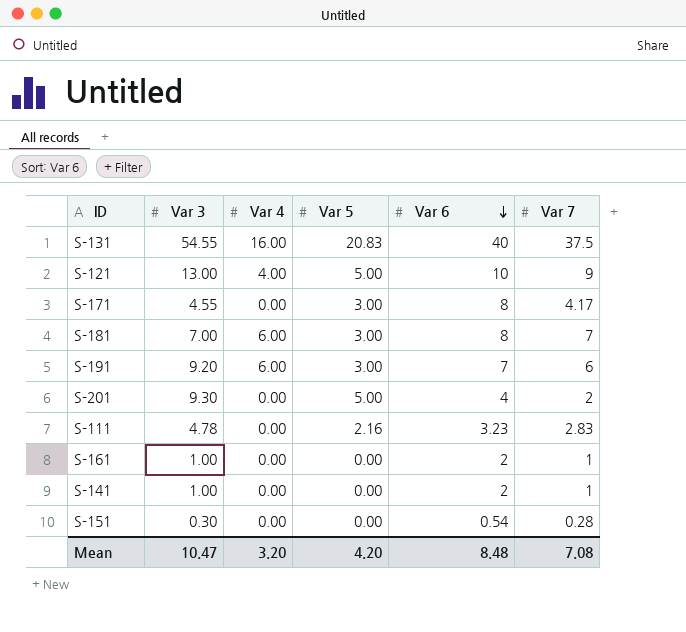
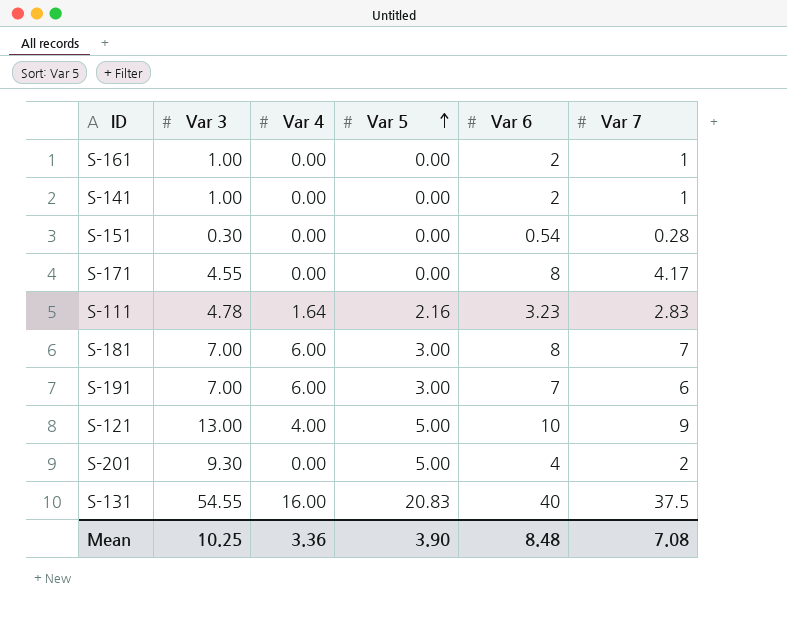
row order: Var 6 descending -> Var 5 ascending
S-171 | Var 5: 3.00 -> 0.00
S-111 | Var 4: 0.00 -> 1.64
S-191 | Var 3: 9.20 -> 7.00
Mean | Var 3: 10.47 -> 10.25
Mean | Var 4: 3.20 -> 3.36
Mean | Var 5: 4.20 -> 3.90

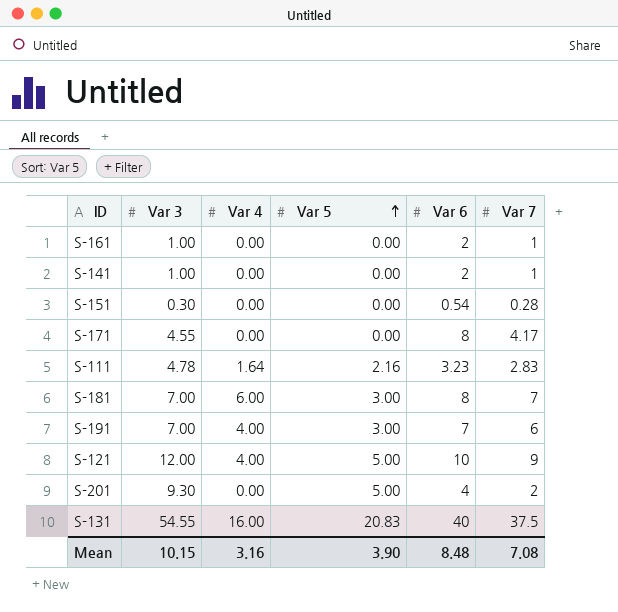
S-191 | Var 4: 6.00 -> 4.00
S-121 | Var 3: 13.00 -> 12.00
Mean | Var 3: 10.25 -> 10.15
Mean | Var 4: 3.36 -> 3.16

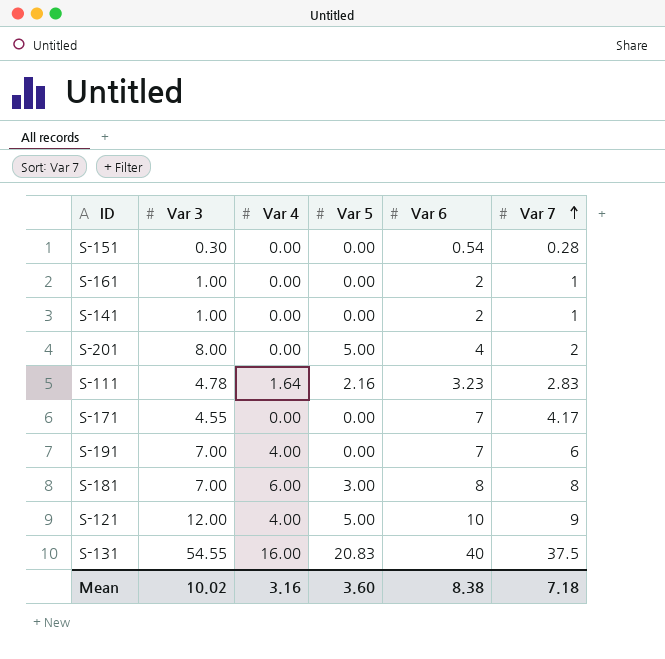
row order: Var 5 ascending -> Var 7 ascending
S-201 | Var 3: 9.30 -> 8.00
S-171 | Var 6: 8 -> 7
S-191 | Var 5: 3.00 -> 0.00
S-181 | Var 7: 7 -> 8
Mean | Var 3: 10.15 -> 10.02
Mean | Var 5: 3.90 -> 3.60
Mean | Var 6: 8.48 -> 8.38
Mean | Var 7: 7.08 -> 7.18

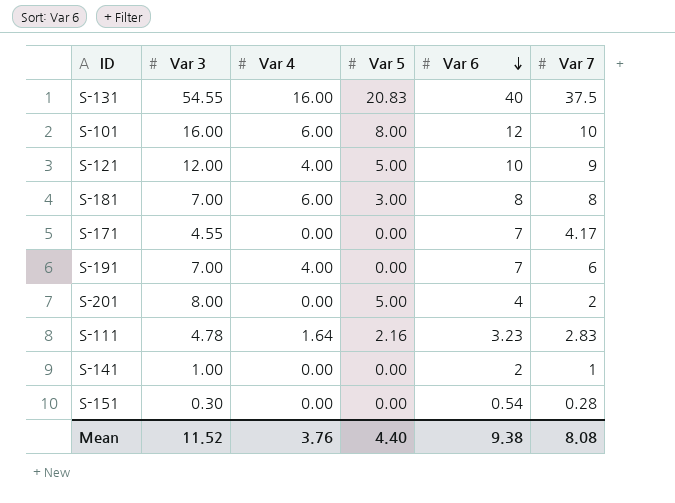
row order: Var 7 ascending -> Var 6 descending
row S-161: 1.00 | 0.00 | 0.00 | 2 | 1 -> none
row S-101: none -> 16.00 | 6.00 | 8.00 | 12 | 10
Mean | Var 3: 10.02 -> 11.52
Mean | Var 4: 3.16 -> 3.76
Mean | Var 5: 3.60 -> 4.40
Mean | Var 6: 8.38 -> 9.38
Mean | Var 7: 7.18 -> 8.08

